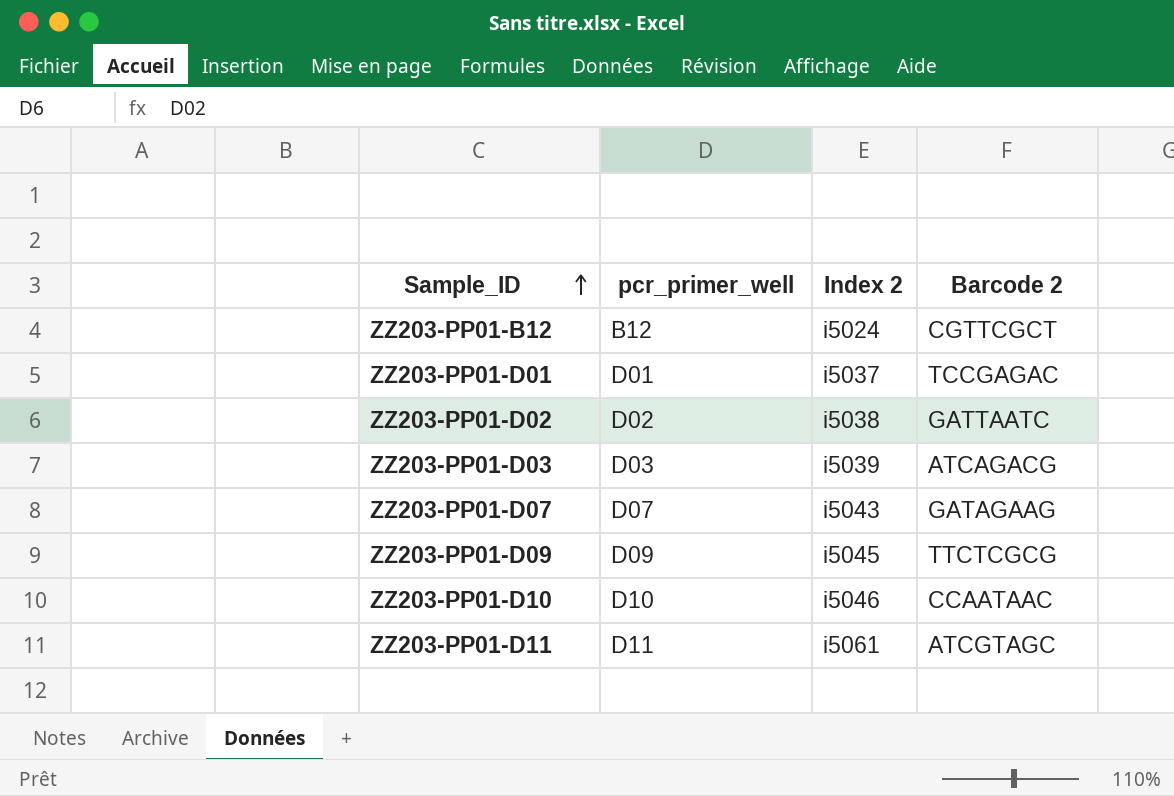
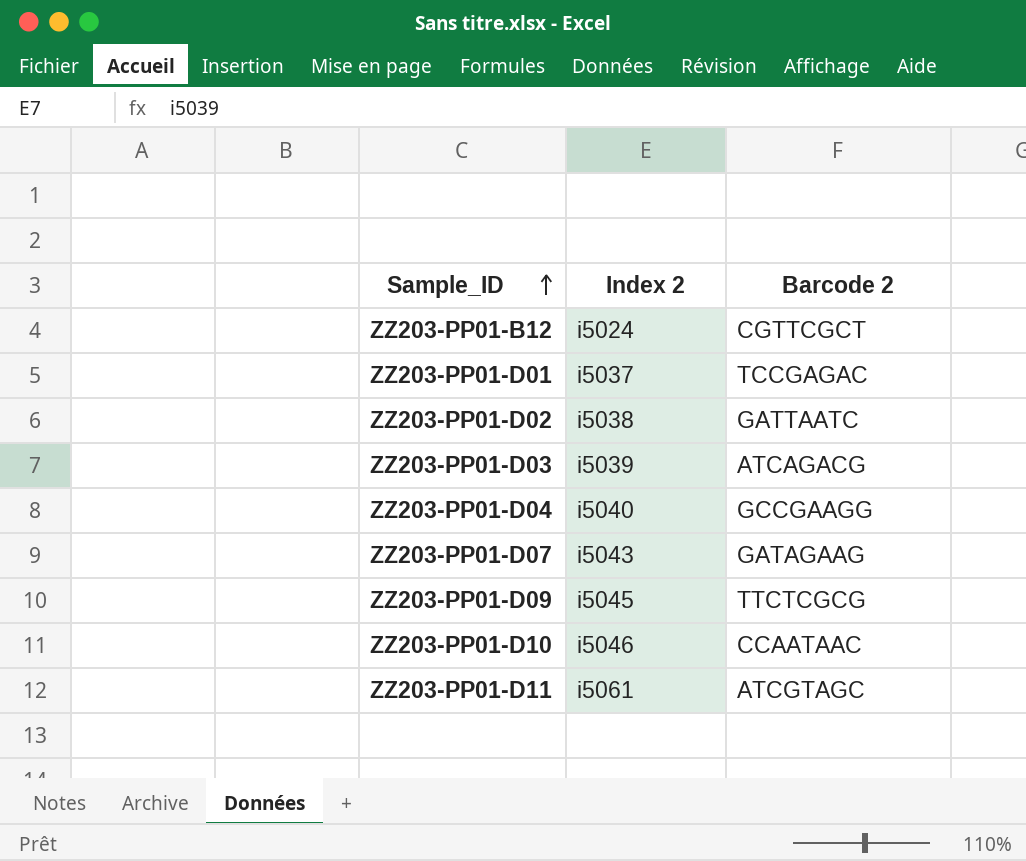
column pcr_primer_well | position: 2 -> none
row ZZ203-PP01-D04: none -> i5040 | GCCGAAGG

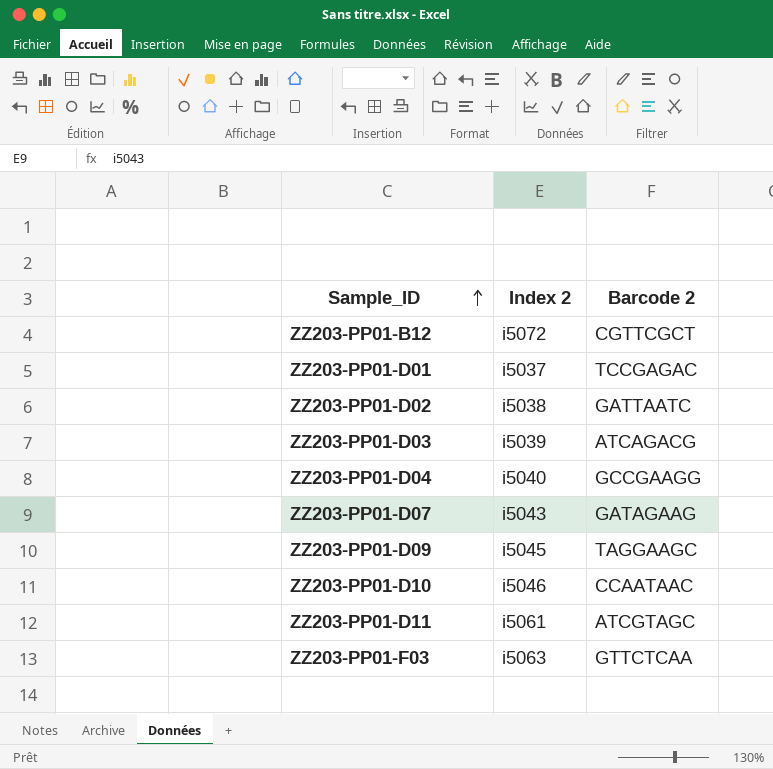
ZZ203-PP01-B12 | Index 2: i5024 -> i5072
ZZ203-PP01-D09 | Barcode 2: TTCTCGCG -> TAGGAAGC
row ZZ203-PP01-F03: none -> i5063 | GTTCTCAA

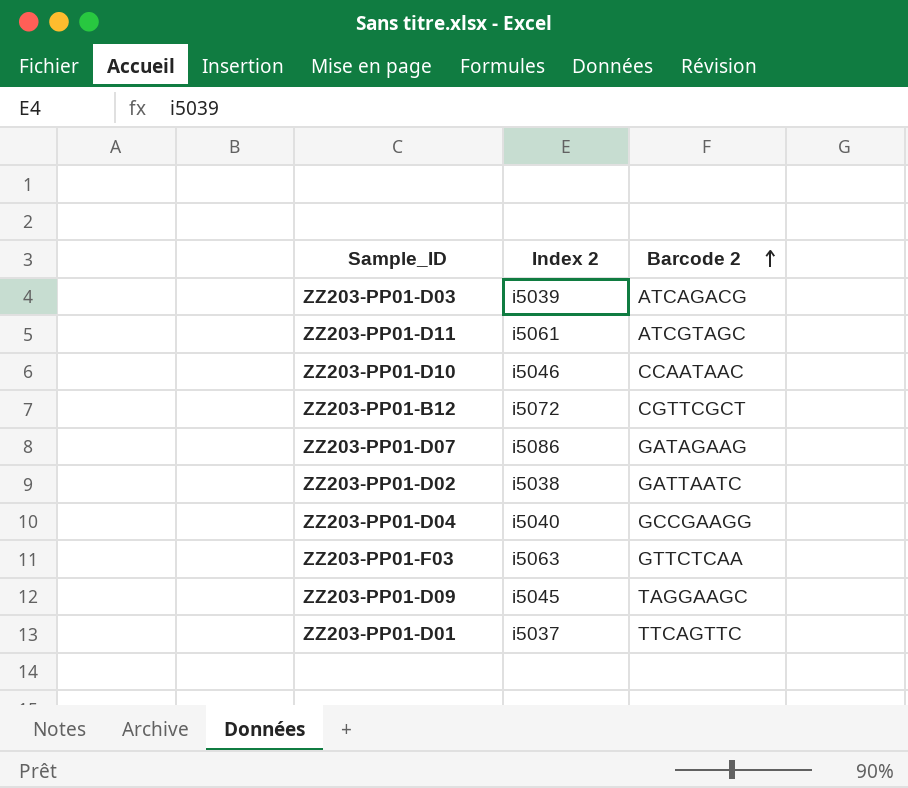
row order: Sample_ID ascending -> Barcode 2 ascending
ZZ203-PP01-D07 | Index 2: i5043 -> i5086
ZZ203-PP01-D01 | Barcode 2: TCCGAGAC -> TTCAGTTC

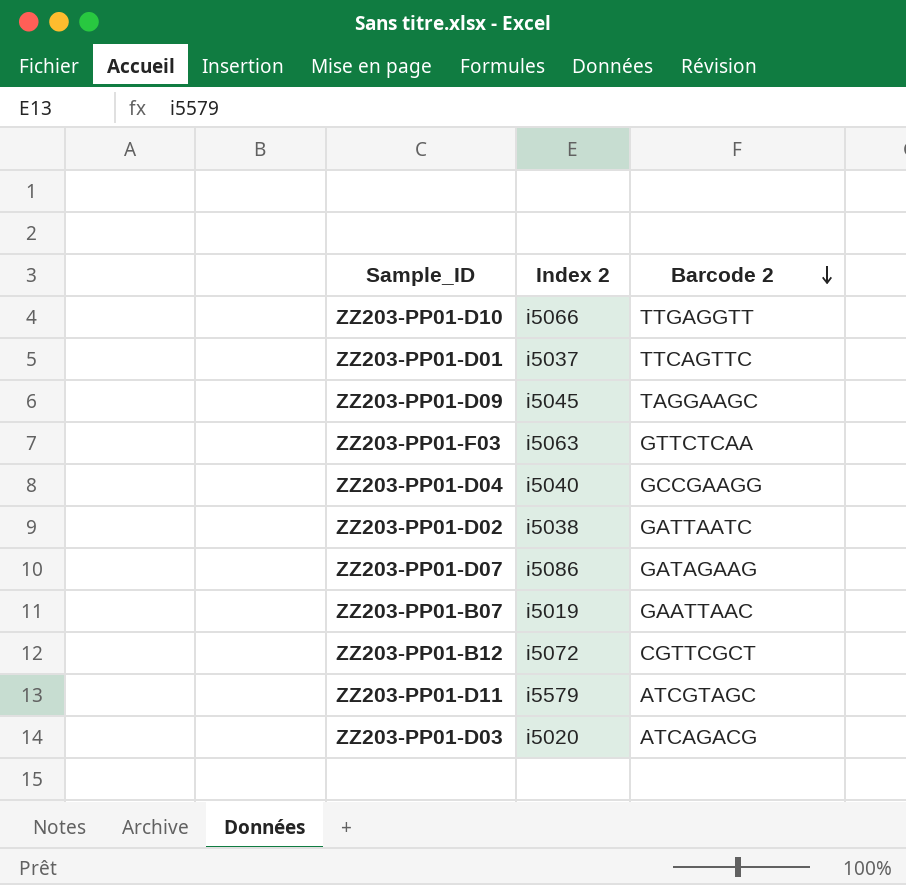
row order: Barcode 2 ascending -> Barcode 2 descending
ZZ203-PP01-D10 | Index 2: i5046 -> i5066
ZZ203-PP01-D10 | Barcode 2: CCAATAAC -> TTGAGGTT
row ZZ203-PP01-B07: none -> i5019 | GAATTAAC
ZZ203-PP01-D11 | Index 2: i5061 -> i5579
ZZ203-PP01-D03 | Index 2: i5039 -> i5020

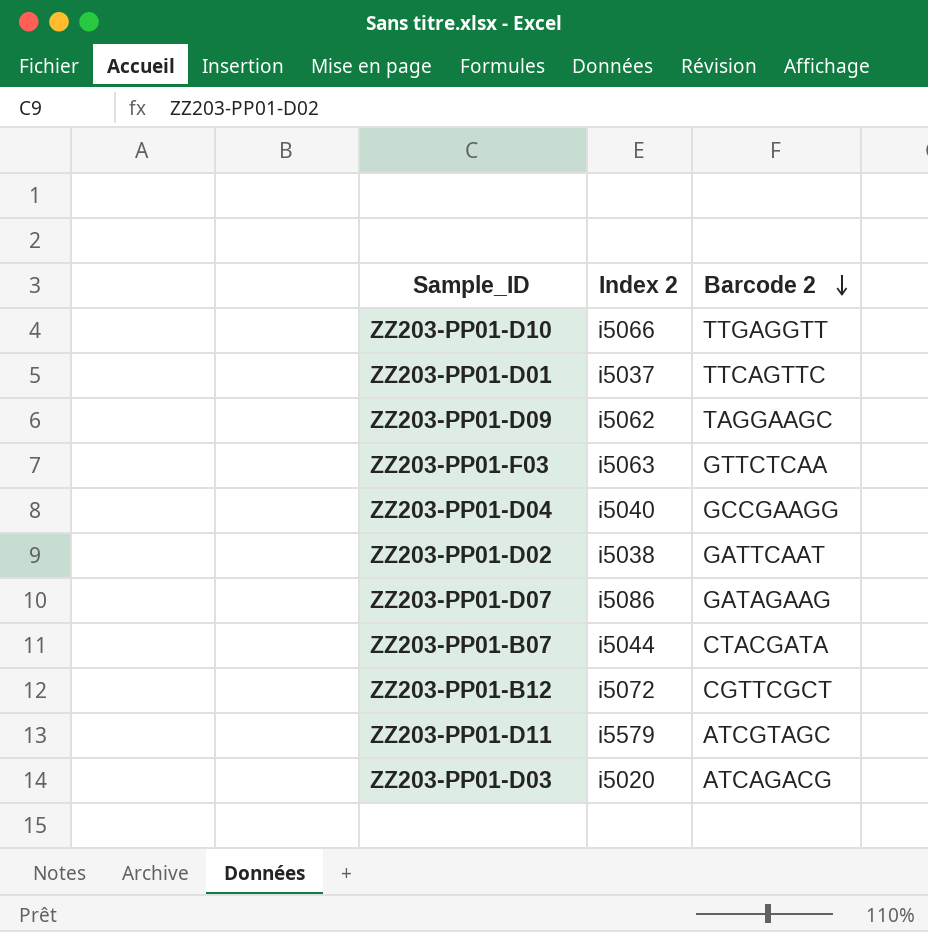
ZZ203-PP01-D09 | Index 2: i5045 -> i5062
ZZ203-PP01-D02 | Barcode 2: GATTAATC -> GATTCAAT
ZZ203-PP01-B07 | Index 2: i5019 -> i5044
ZZ203-PP01-B07 | Barcode 2: GAATTAAC -> CTACGATA

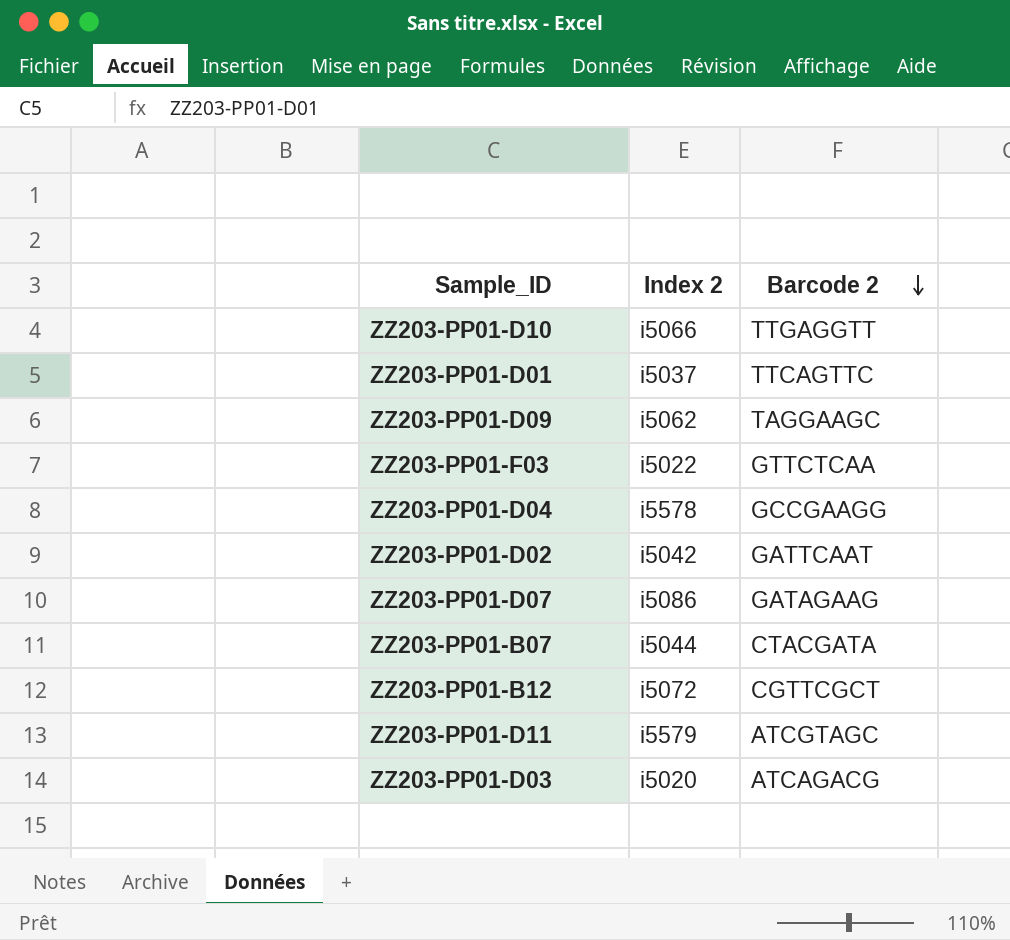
ZZ203-PP01-F03 | Index 2: i5063 -> i5022
ZZ203-PP01-D04 | Index 2: i5040 -> i5578
ZZ203-PP01-D02 | Index 2: i5038 -> i5042

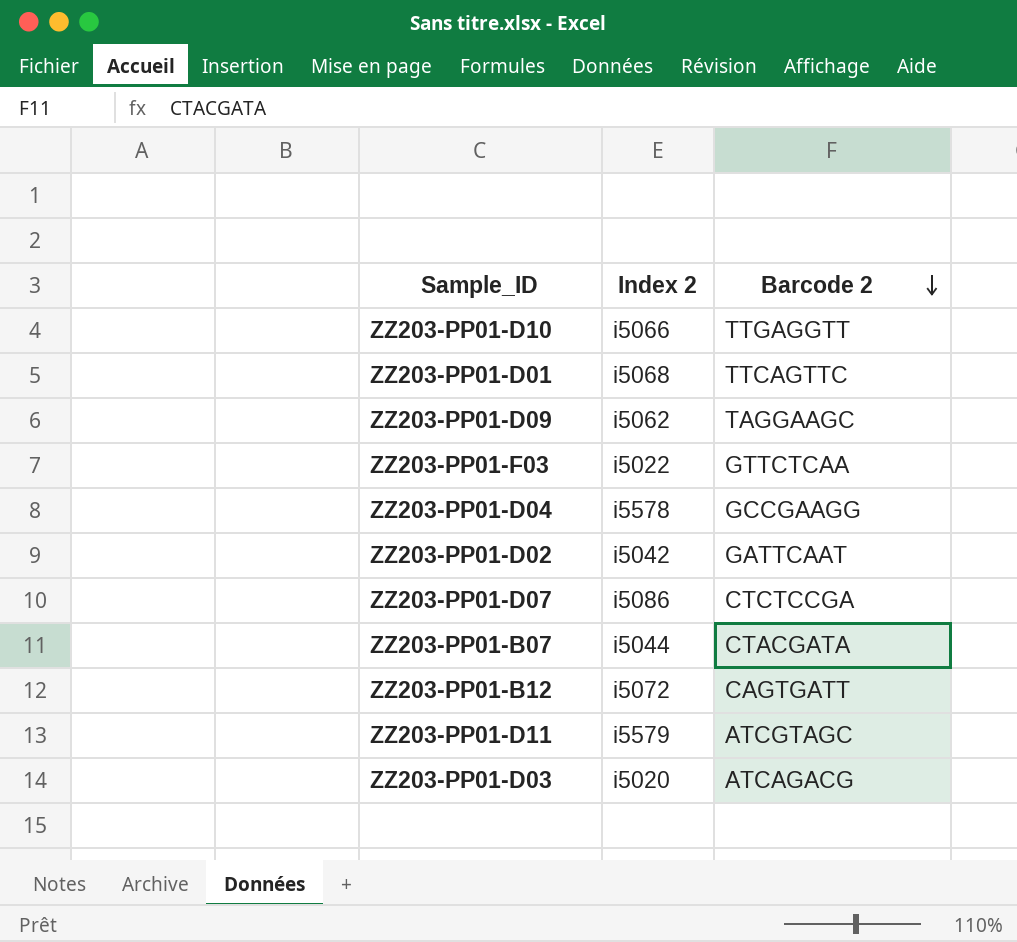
ZZ203-PP01-D01 | Index 2: i5037 -> i5068
ZZ203-PP01-D07 | Barcode 2: GATAGAAG -> CTCTCCGA
ZZ203-PP01-B12 | Barcode 2: CGTTCGCT -> CAGTGATT

